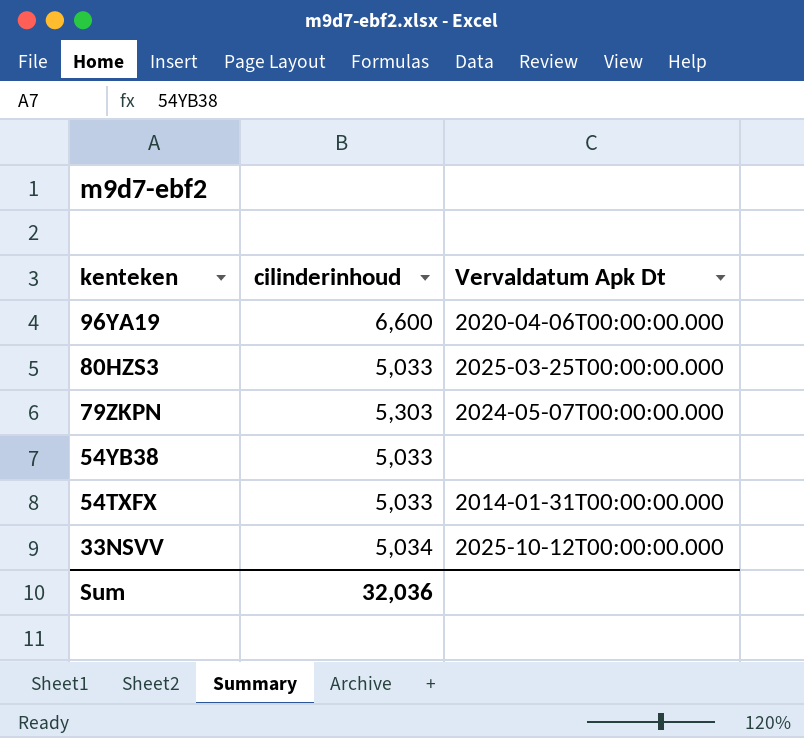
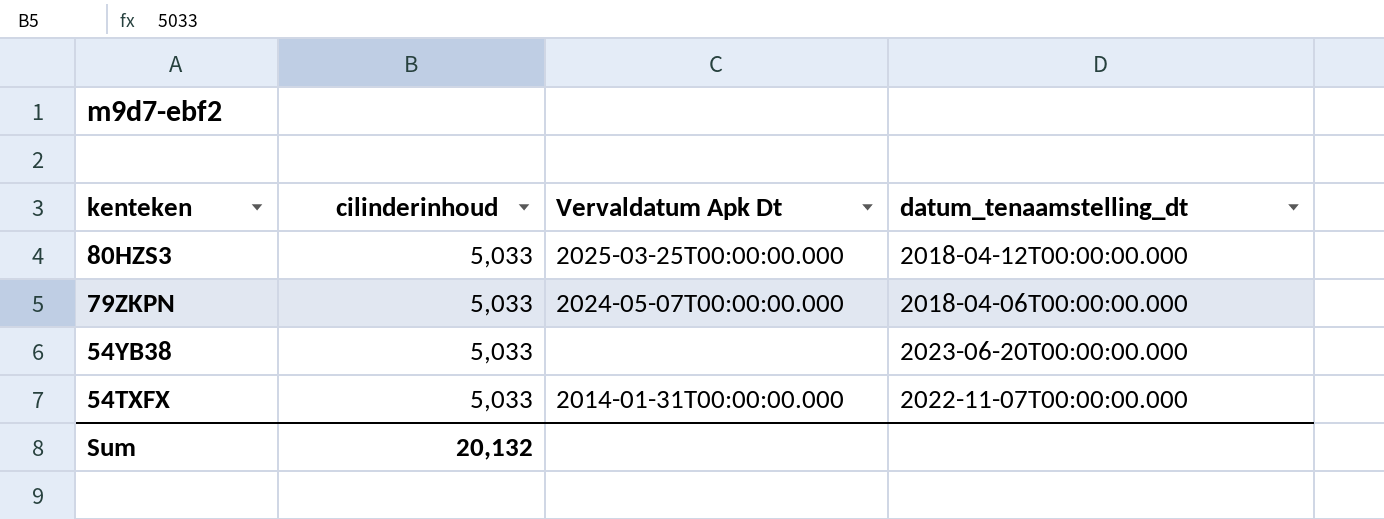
column datum_tenaamstelling_dt | position: none -> 4
row 96YA19: 6,600 | 2020-04-06T00:00:00.000 -> none
row 33NSVV: 5,034 | 2025-10-12T00:00:00.000 -> none
79ZKPN | cilinderinhoud: 5,303 -> 5,033
Sum | cilinderinhoud: 32,036 -> 20,132

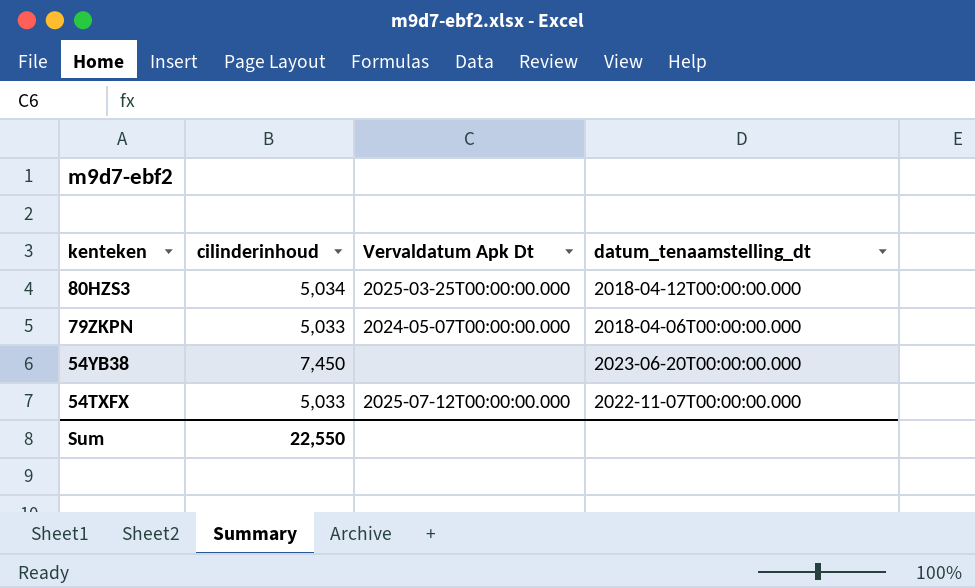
80HZS3 | cilinderinhoud: 5,033 -> 5,034
54YB38 | cilinderinhoud: 5,033 -> 7,450
54TXFX | Vervaldatum Apk Dt: 2014-01-31T00:00:00.000 -> 2025-07-12T00:00:00.000
Sum | cilinderinhoud: 20,132 -> 22,550

